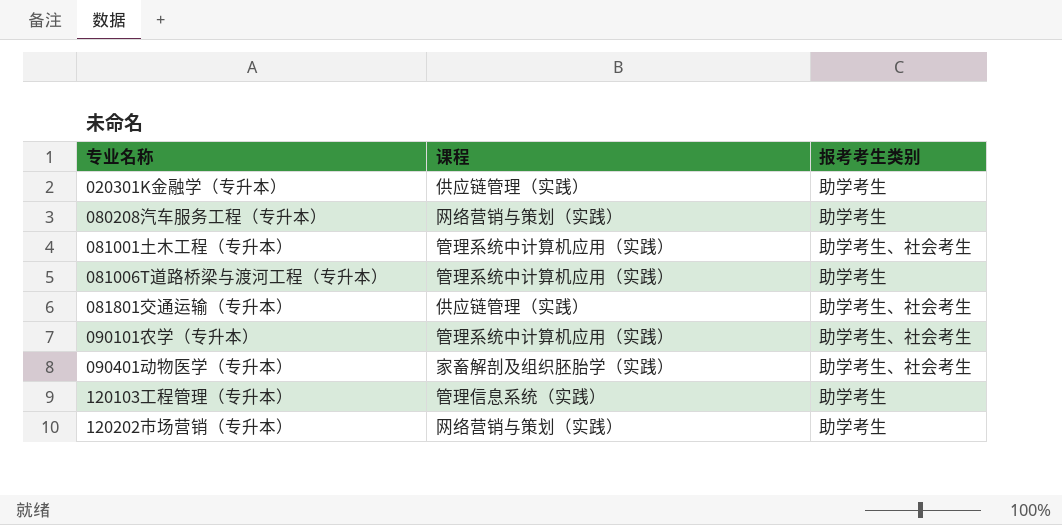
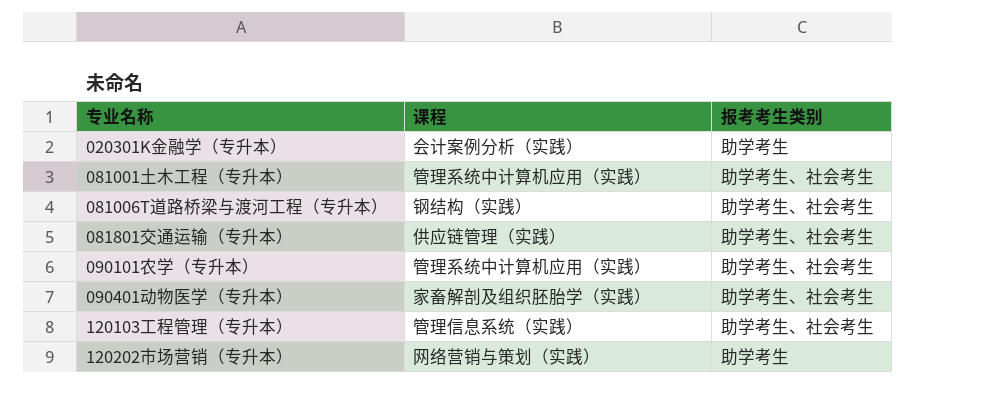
row 080208汽车服务工程（专升本）: 网络营销与策划（实践） | 助学考生 -> none
020301K金融学（专升本） | 课程: 供应链管理（实践） -> 会计案例分析（实践）
081006T道路桥梁与渡河工程（专升本） | 课程: 管理系统中计算机应用（实践） -> 钢结构（实践）
081006T道路桥梁与渡河工程（专升本） | 报考考生类别: 助学考生 -> 助学考生、社会考生
120103工程管理（专升本） | 报考考生类别: 助学考生 -> 助学考生、社会考生

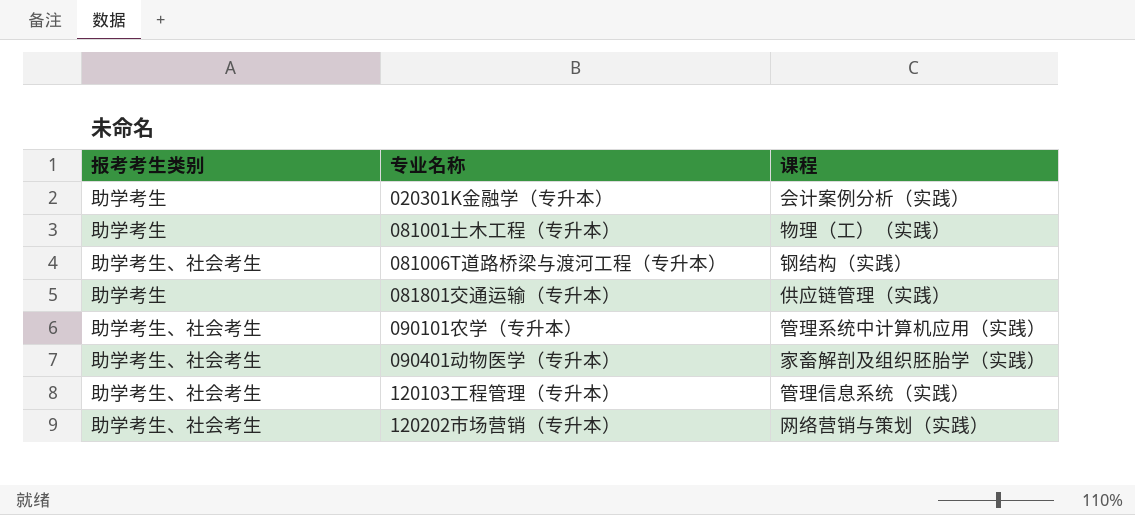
column 报考考生类别 | position: 3 -> 1
081001土木工程（专升本） | 报考考生类别: 助学考生、社会考生 -> 助学考生
081001土木工程（专升本） | 课程: 管理系统中计算机应用（实践） -> 物理（工）（实践）
081801交通运输（专升本） | 报考考生类别: 助学考生、社会考生 -> 助学考生
120202市场营销（专升本） | 报考考生类别: 助学考生 -> 助学考生、社会考生

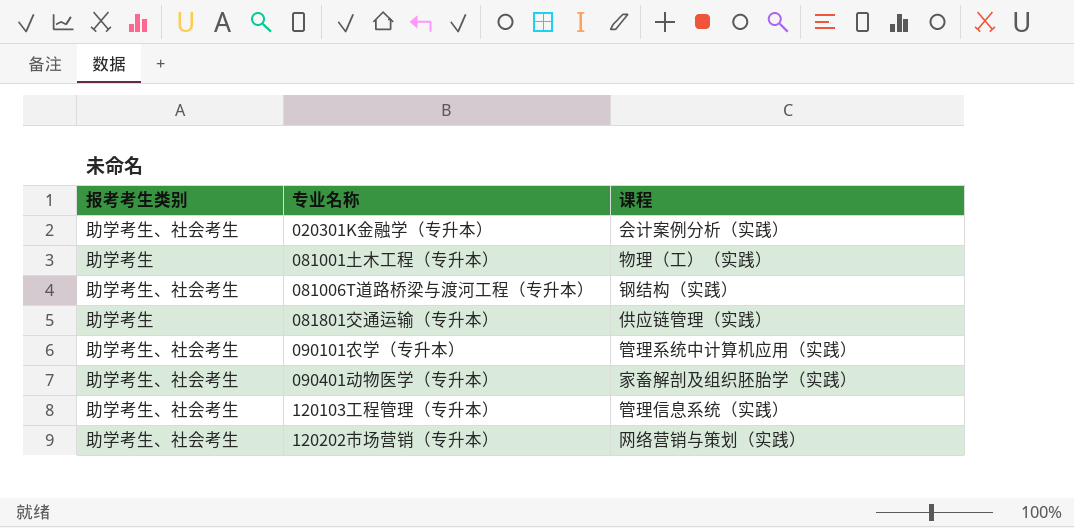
020301K金融学（专升本） | 报考考生类别: 助学考生 -> 助学考生、社会考生

